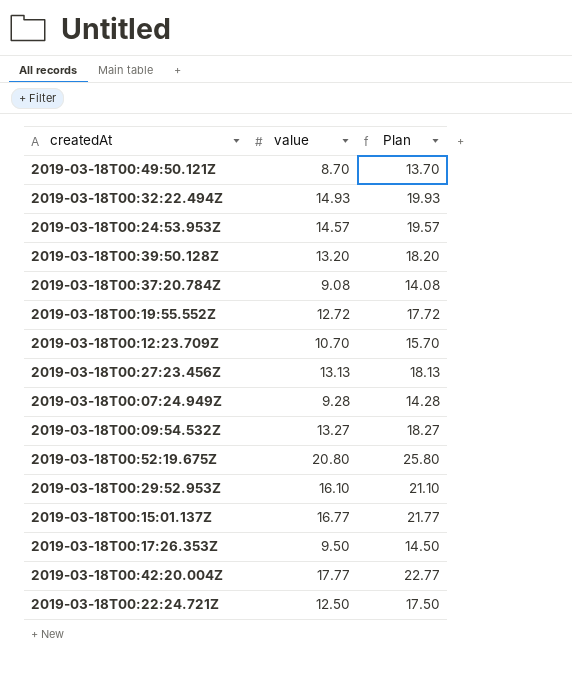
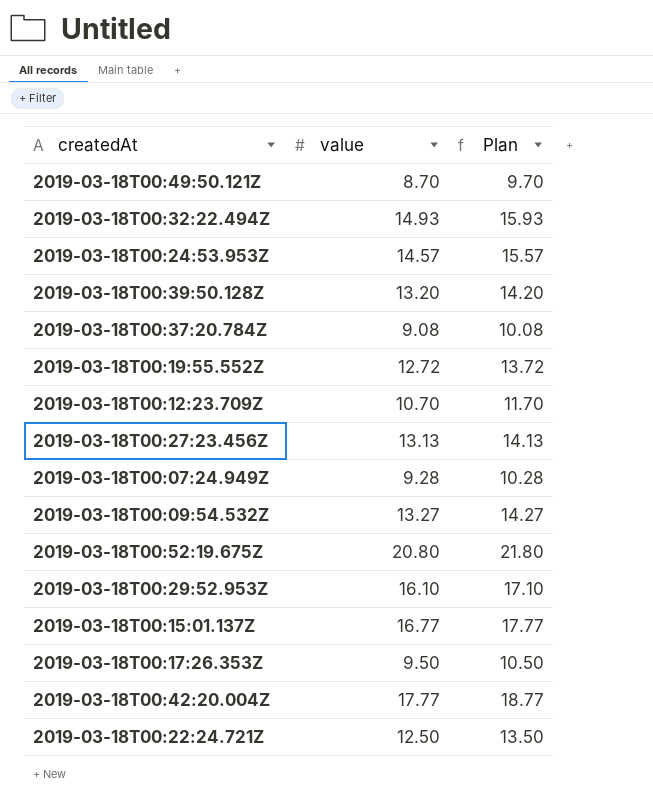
column Plan | formula: [value] + 5 -> [value] + 1

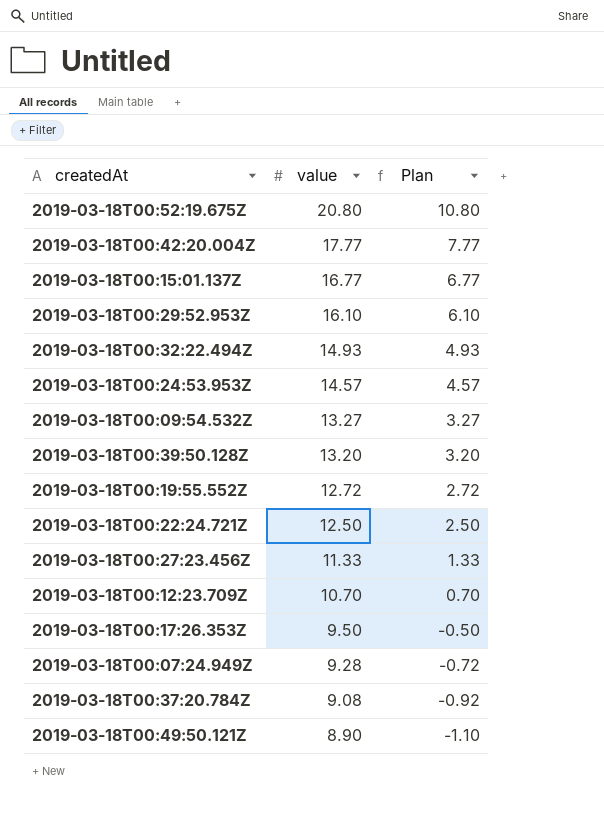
row order: none -> value descending
column Plan | formula: [value] + 1 -> [value] - 10
2019-03-18T00:27:23.456Z | value: 13.13 -> 11.33
2019-03-18T00:49:50.121Z | value: 8.70 -> 8.90

